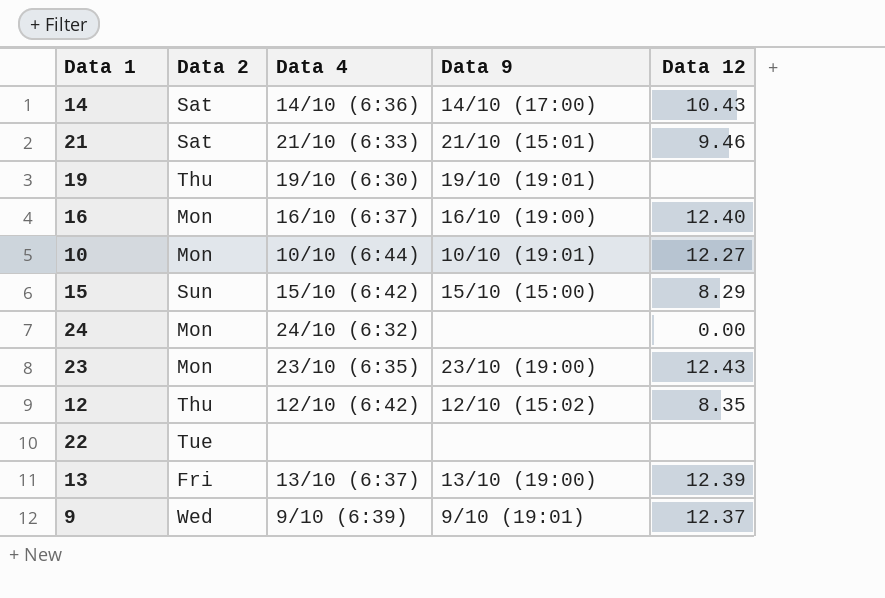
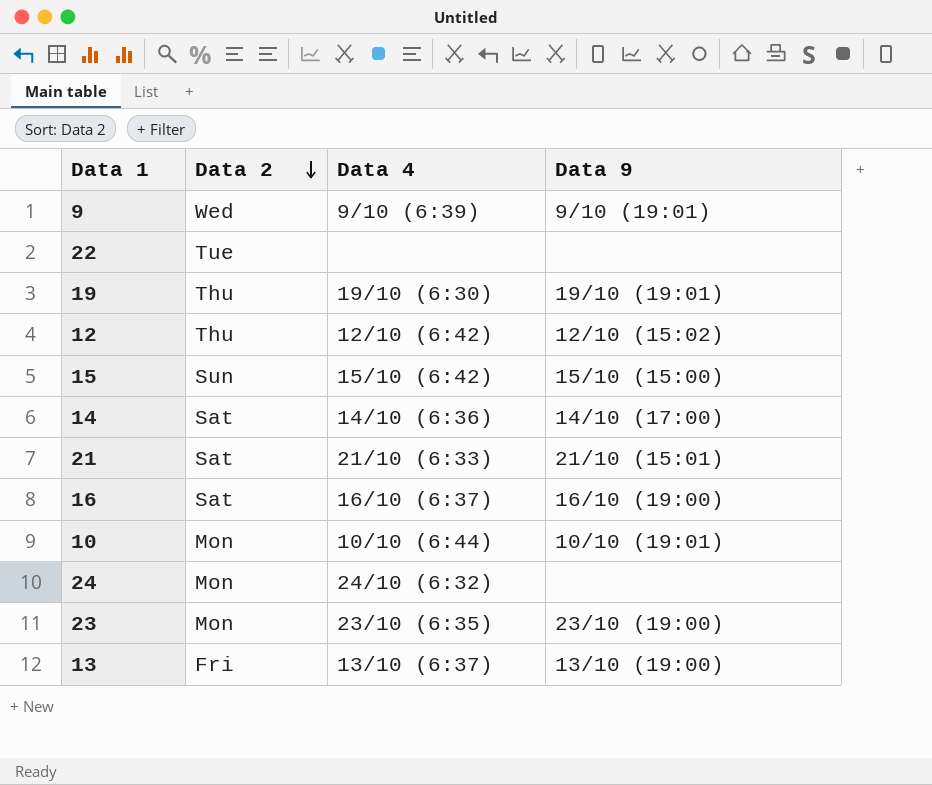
row order: none -> Data 2 descending
column Data 12 | position: 5 -> none
16 | Data 2: Mon -> Sat

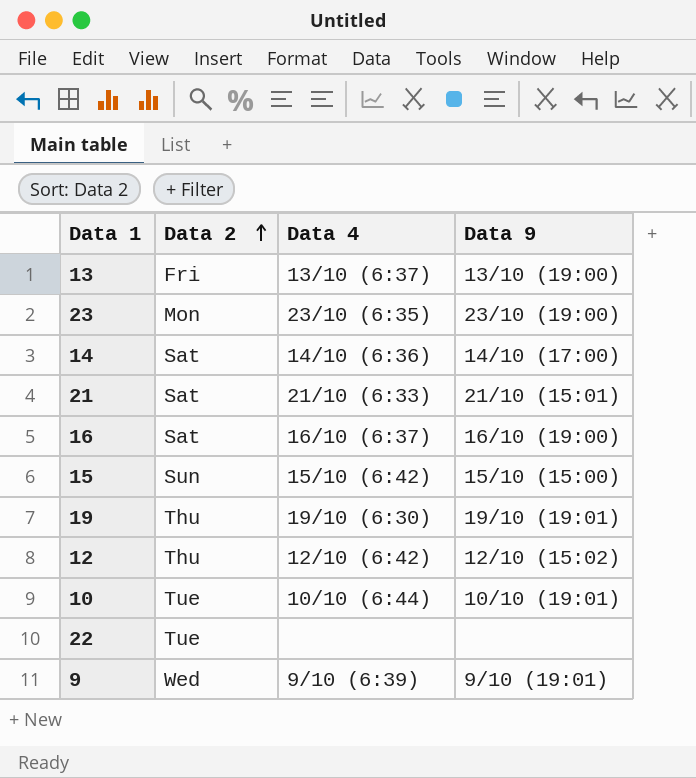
row order: Data 2 descending -> Data 2 ascending
row 24: Mon | 24/10 (6:32) | none -> none
10 | Data 2: Mon -> Tue

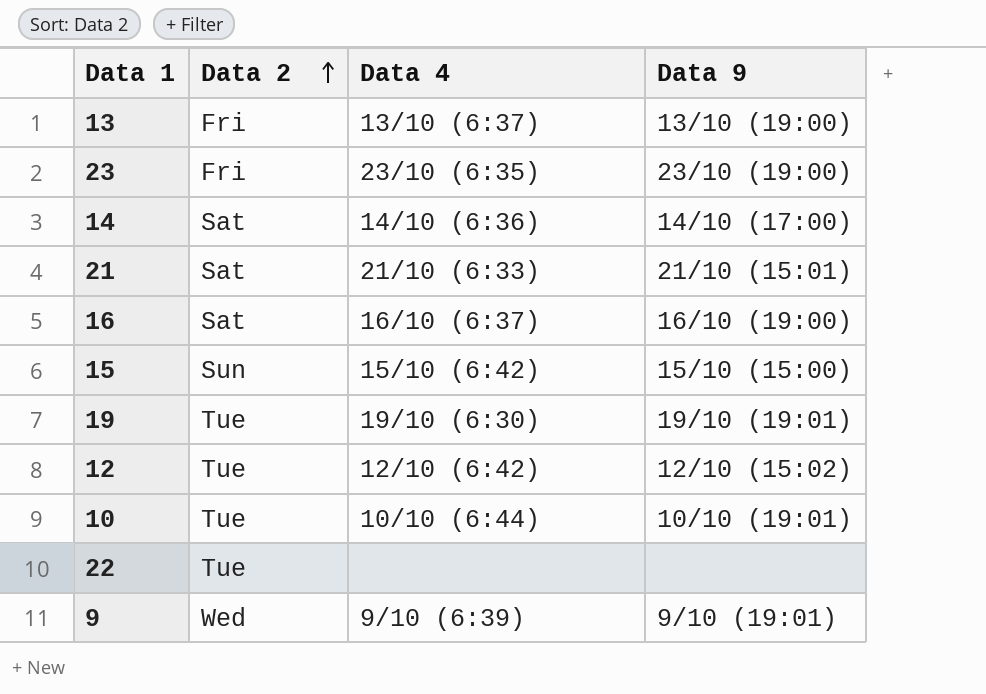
23 | Data 2: Mon -> Fri
19 | Data 2: Thu -> Tue
12 | Data 2: Thu -> Tue

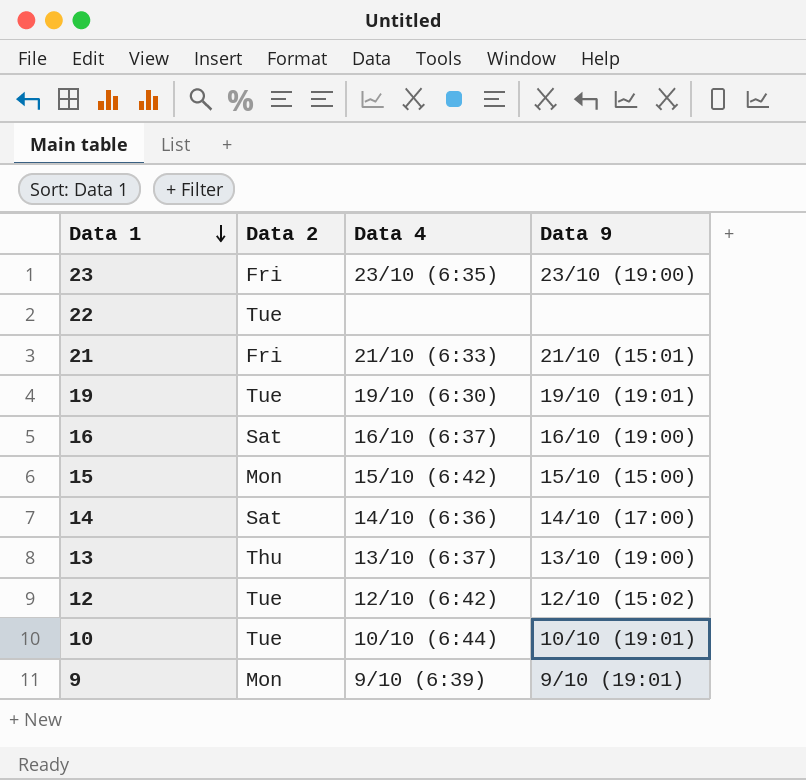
row order: Data 2 ascending -> Data 1 descending
21 | Data 2: Sat -> Fri
15 | Data 2: Sun -> Mon
13 | Data 2: Fri -> Thu
9 | Data 2: Wed -> Mon

